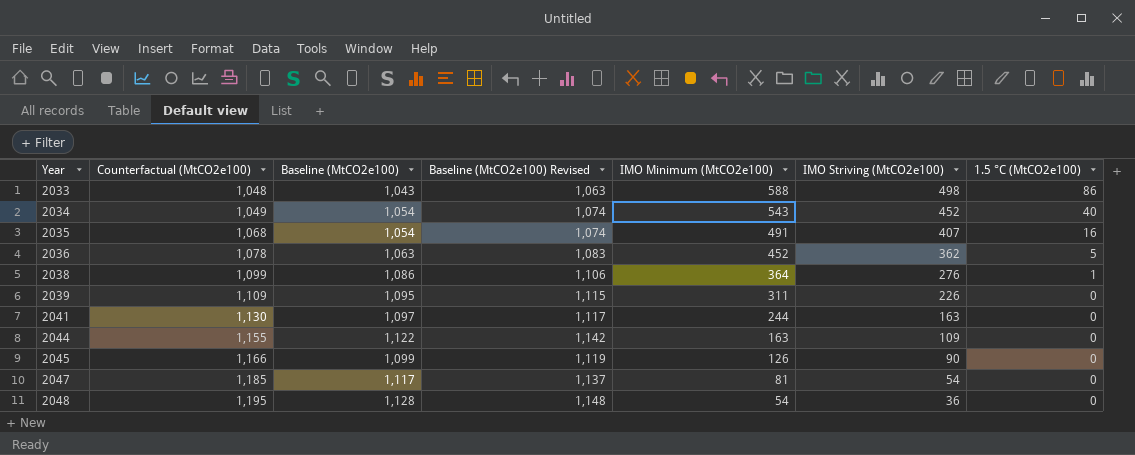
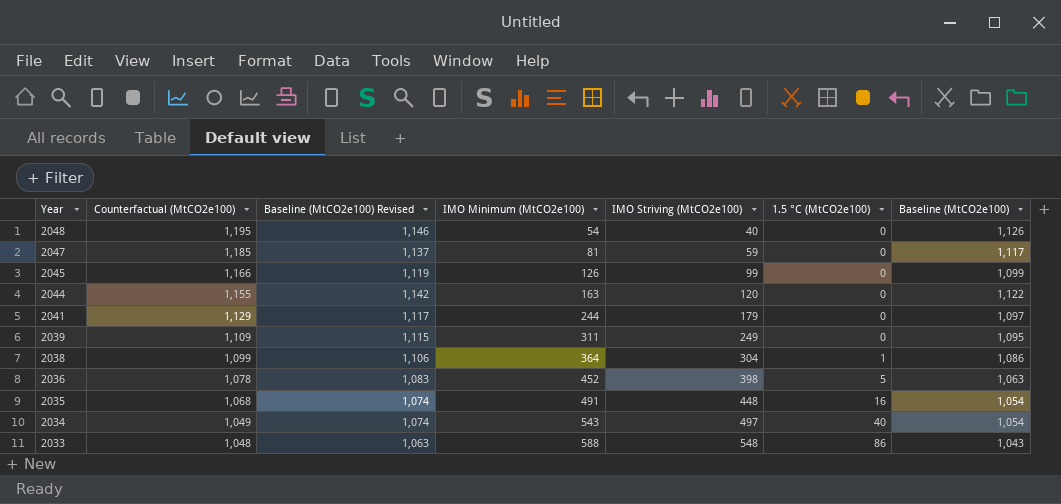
row order: Year ascending -> Year descending
column Baseline (MtCO2e100) | position: 3 -> 7
2048 | Baseline (MtCO2e100) Revised: 1,148 -> 1,146
2048 | IMO Striving (MtCO2e100): 36 -> 40
2048 | Baseline (MtCO2e100): 1,128 -> 1,126
2047 | IMO Striving (MtCO2e100): 54 -> 59
2045 | IMO Striving (MtCO2e100): 90 -> 99
2044 | IMO Striving (MtCO2e100): 109 -> 120
2041 | Counterfactual (MtCO2e100): 1,130 -> 1,129
2041 | IMO Striving (MtCO2e100): 163 -> 179
2039 | IMO Striving (MtCO2e100): 226 -> 249
2038 | IMO Striving (MtCO2e100): 276 -> 304
2036 | IMO Striving (MtCO2e100): 362 -> 398
2035 | IMO Striving (MtCO2e100): 407 -> 448
2034 | IMO Striving (MtCO2e100): 452 -> 497
2033 | IMO Striving (MtCO2e100): 498 -> 548

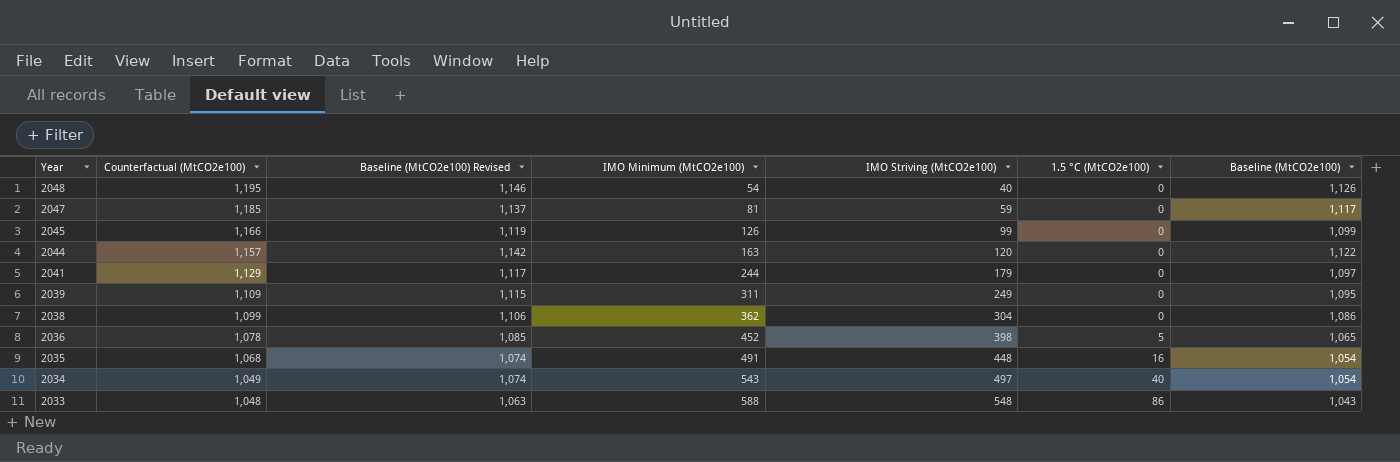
2044 | Counterfactual (MtCO2e100): 1,155 -> 1,157
2038 | IMO Minimum (MtCO2e100): 364 -> 362
2038 | 1.5 °C (MtCO2e100): 1 -> 0
2036 | Baseline (MtCO2e100) Revised: 1,083 -> 1,085
2036 | Baseline (MtCO2e100): 1,063 -> 1,065

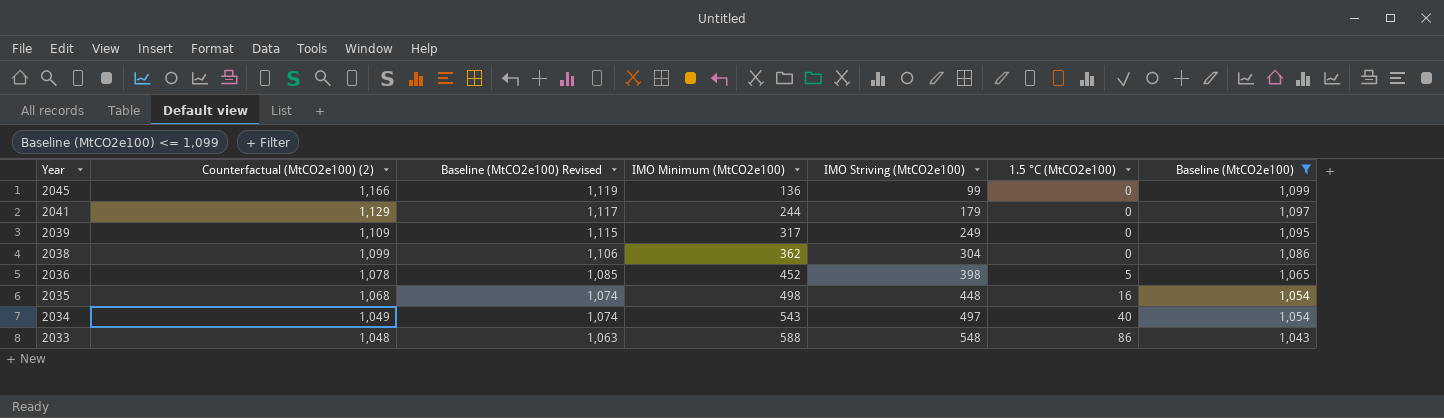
filter: none -> Baseline (MtCO2e100) <= 1,099
column name: Counterfactual (MtCO2e100) -> Counterfactual (MtCO2e100) (2)
2045 | IMO Minimum (MtCO2e100): 126 -> 136
2039 | IMO Minimum (MtCO2e100): 311 -> 317
2035 | IMO Minimum (MtCO2e100): 491 -> 498

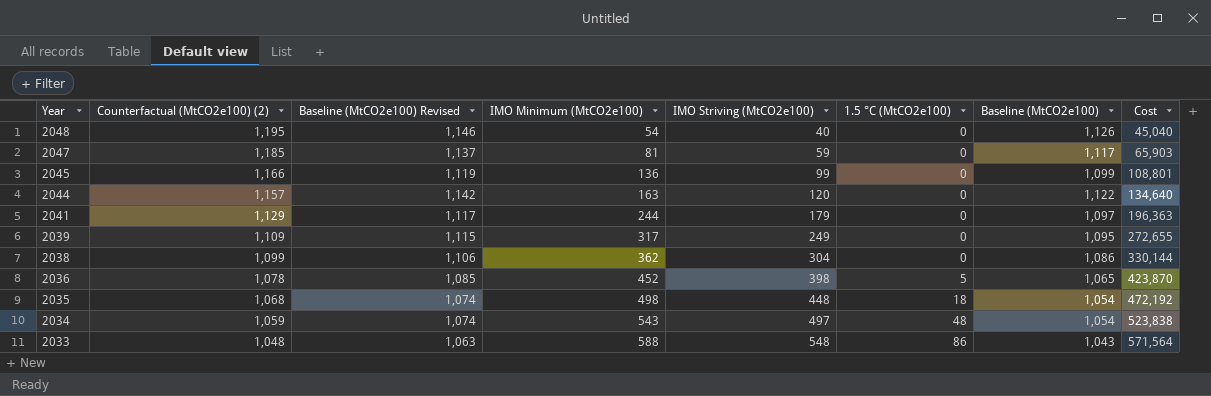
filter: Baseline (MtCO2e100) <= 1,099 -> none
column Cost | formula: none -> [IMO Striving (MtCO2e100)] * [Baseline (MtCO2e100)]
2035 | 1.5 °C (MtCO2e100): 16 -> 18
2034 | Counterfactual (MtCO2e100) (2): 1,049 -> 1,059
2034 | 1.5 °C (MtCO2e100): 40 -> 48

